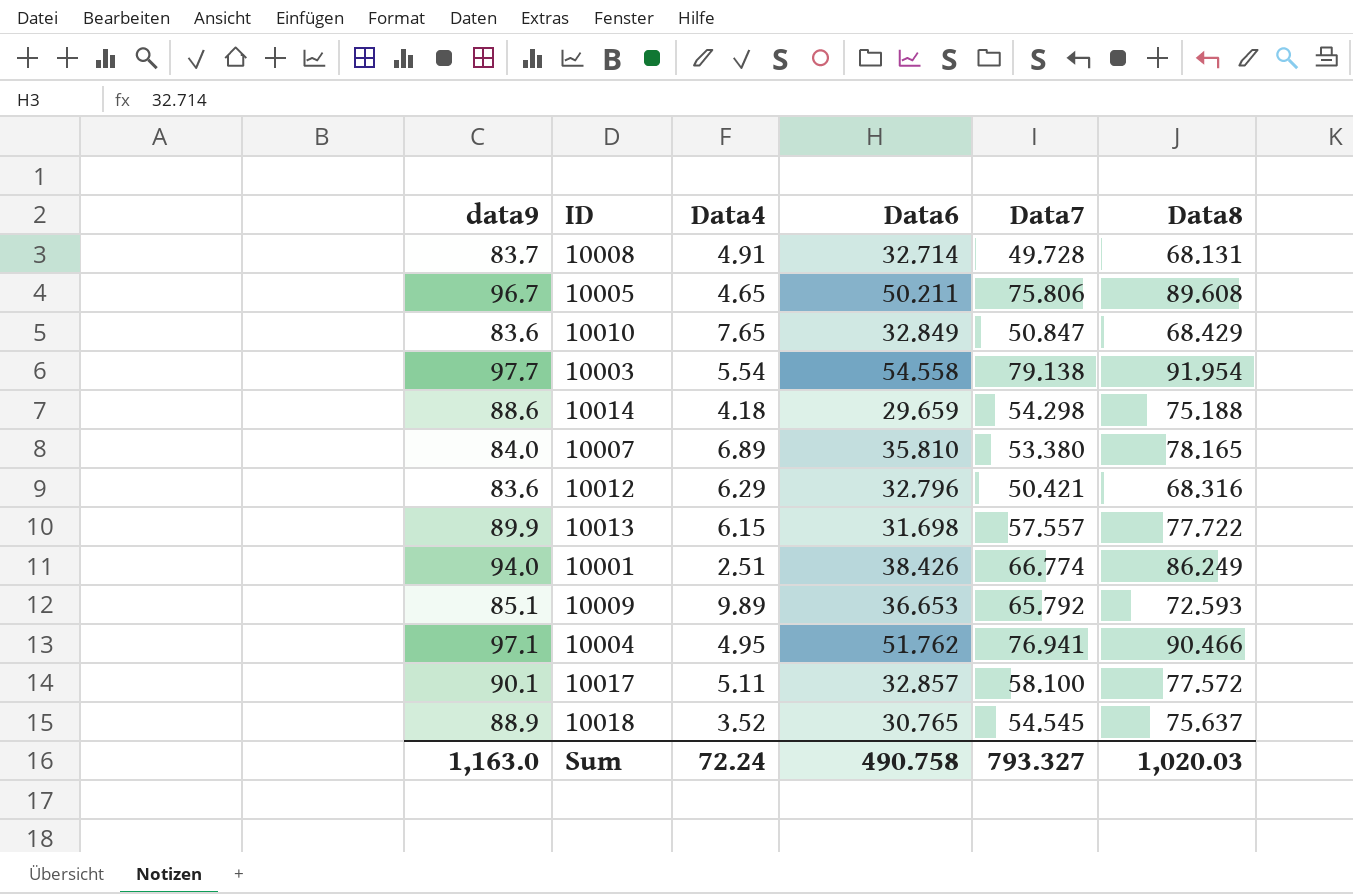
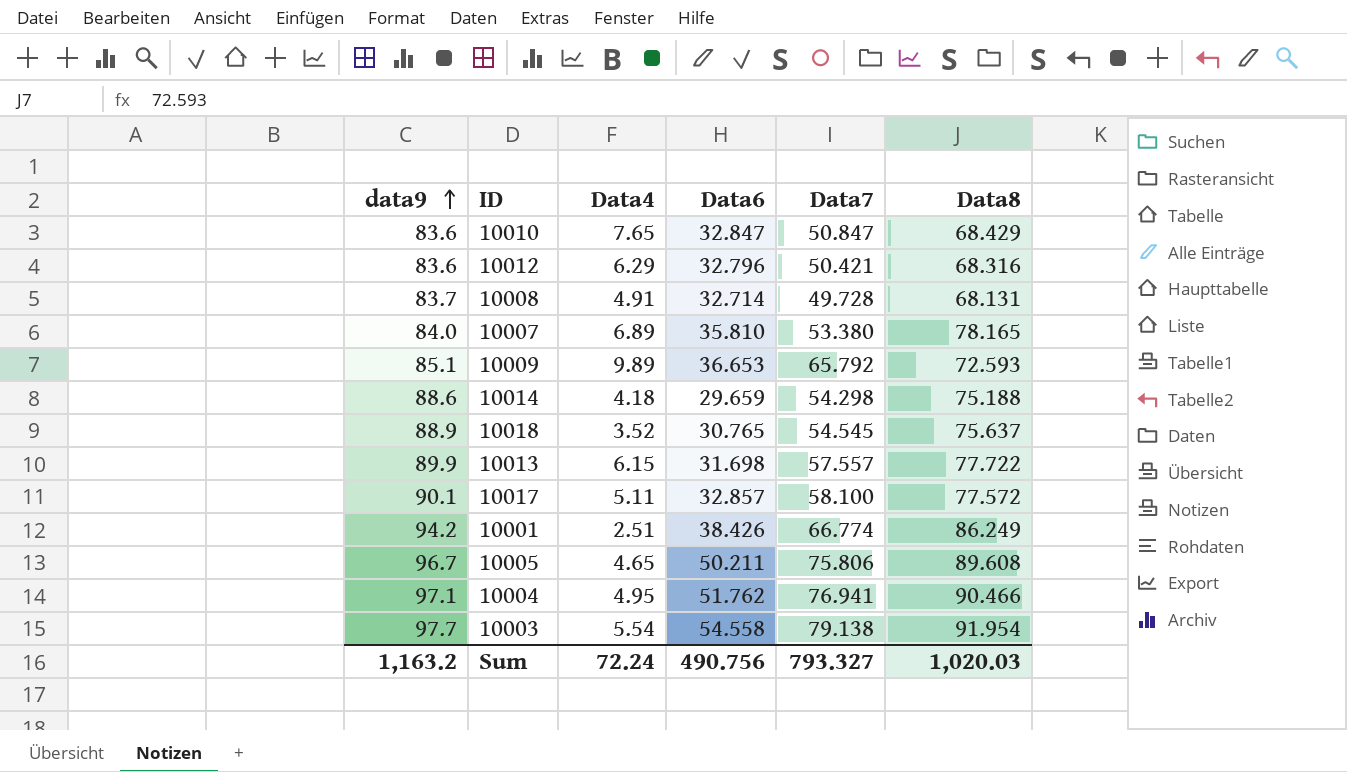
row order: none -> data9 ascending
10010 | Data6: 32.849 -> 32.847
10001 | data9: 94.0 -> 94.2
Sum | data9: 1,163.0 -> 1,163.2
Sum | Data6: 490.758 -> 490.756

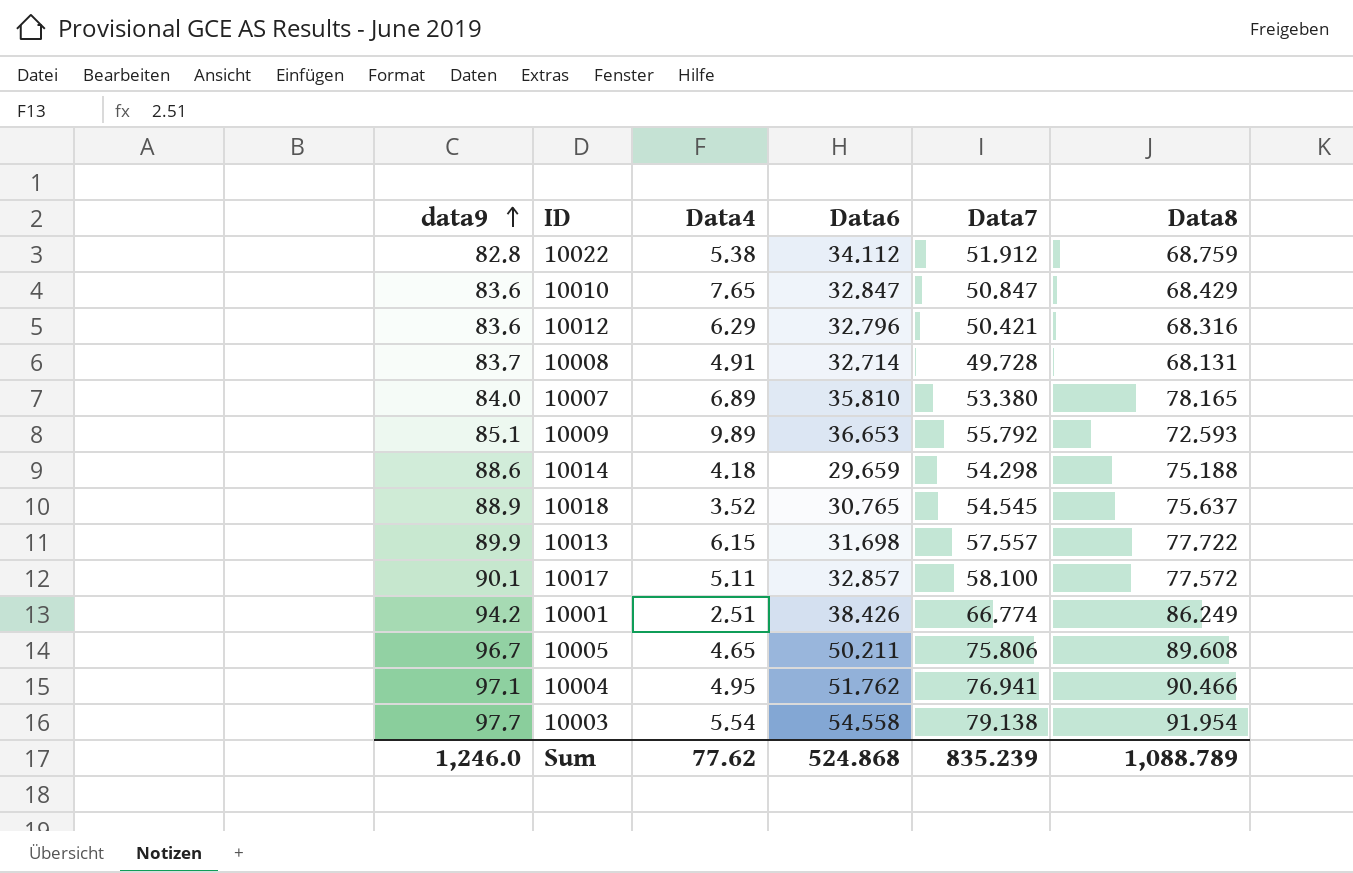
row 10022: none -> 82.8 | 5.38 | 34.112 | 51.912 | 68.759
10009 | Data7: 65.792 -> 55.792
Sum | data9: 1,163.2 -> 1,246.0
Sum | Data4: 72.24 -> 77.62
Sum | Data6: 490.756 -> 524.868
Sum | Data7: 793.327 -> 835.239
Sum | Data8: 1,020.03 -> 1,088.789

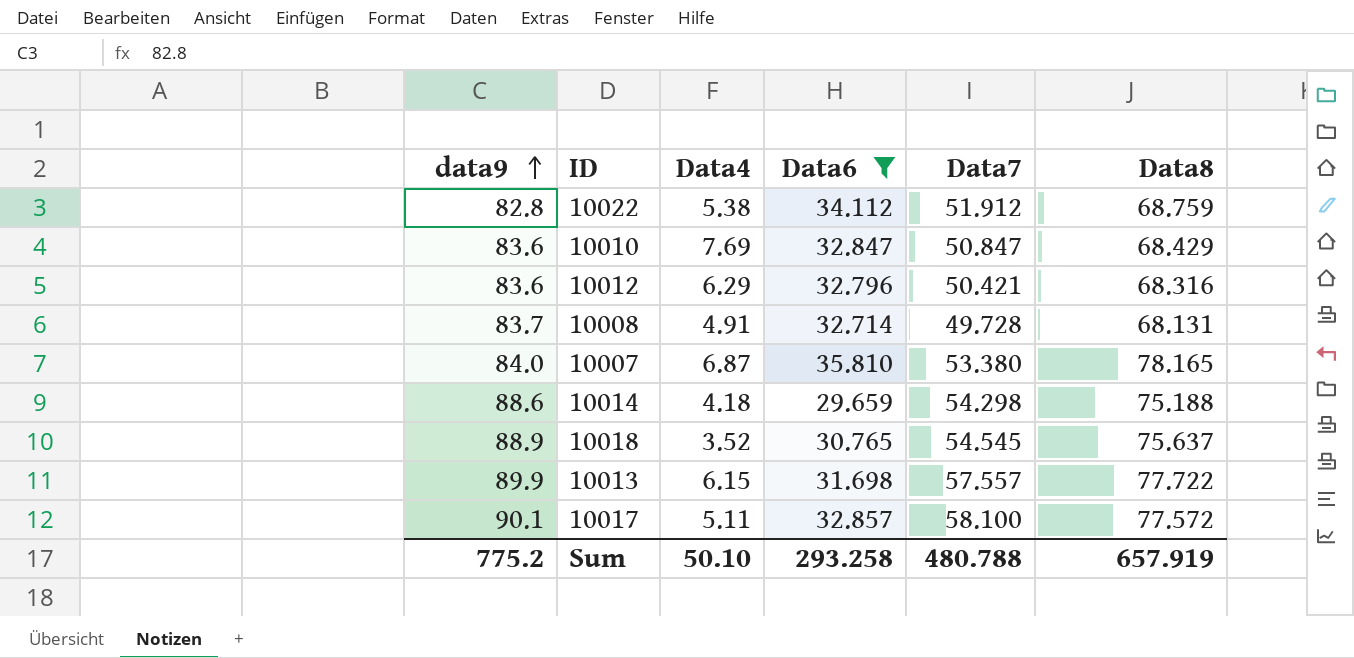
filter: none -> Data6 <= 35.810
10010 | Data4: 7.65 -> 7.69
10007 | Data4: 6.89 -> 6.87
Sum | data9: 1,246.0 -> 775.2
Sum | Data4: 77.62 -> 50.10
Sum | Data6: 524.868 -> 293.258
Sum | Data7: 835.239 -> 480.788
Sum | Data8: 1,088.789 -> 657.919

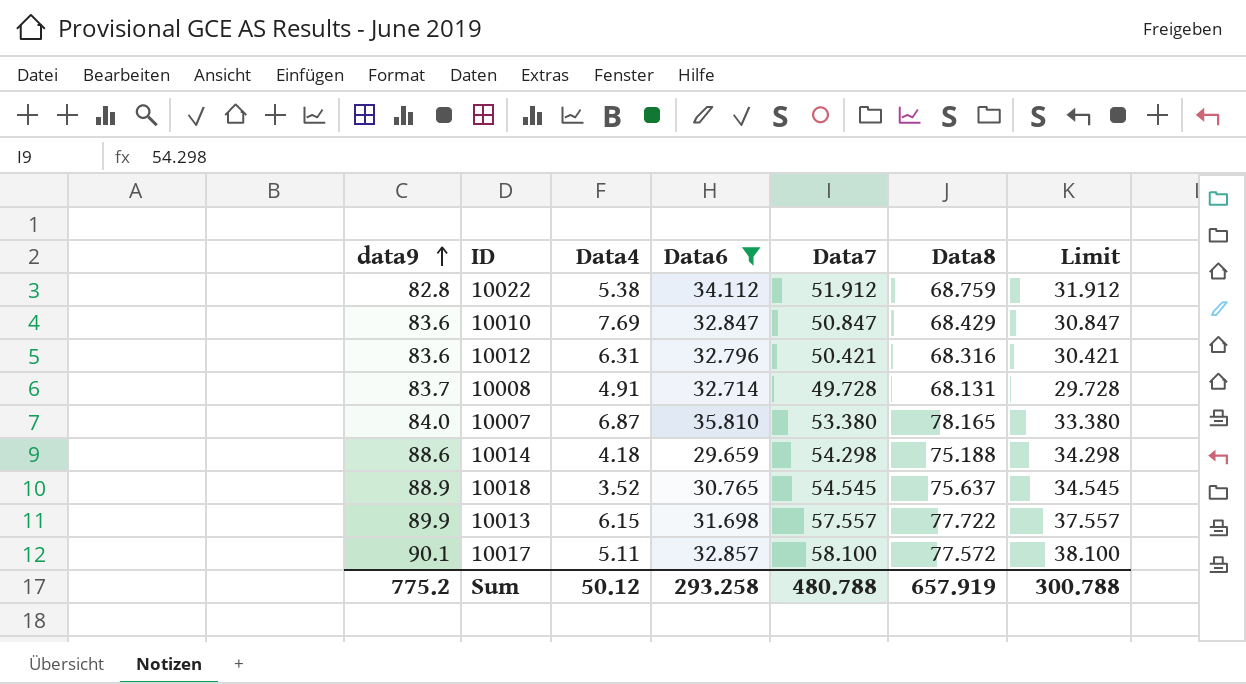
column Limit | formula: none -> [Data7] - 20
10012 | Data4: 6.29 -> 6.31
Sum | Data4: 50.10 -> 50.12

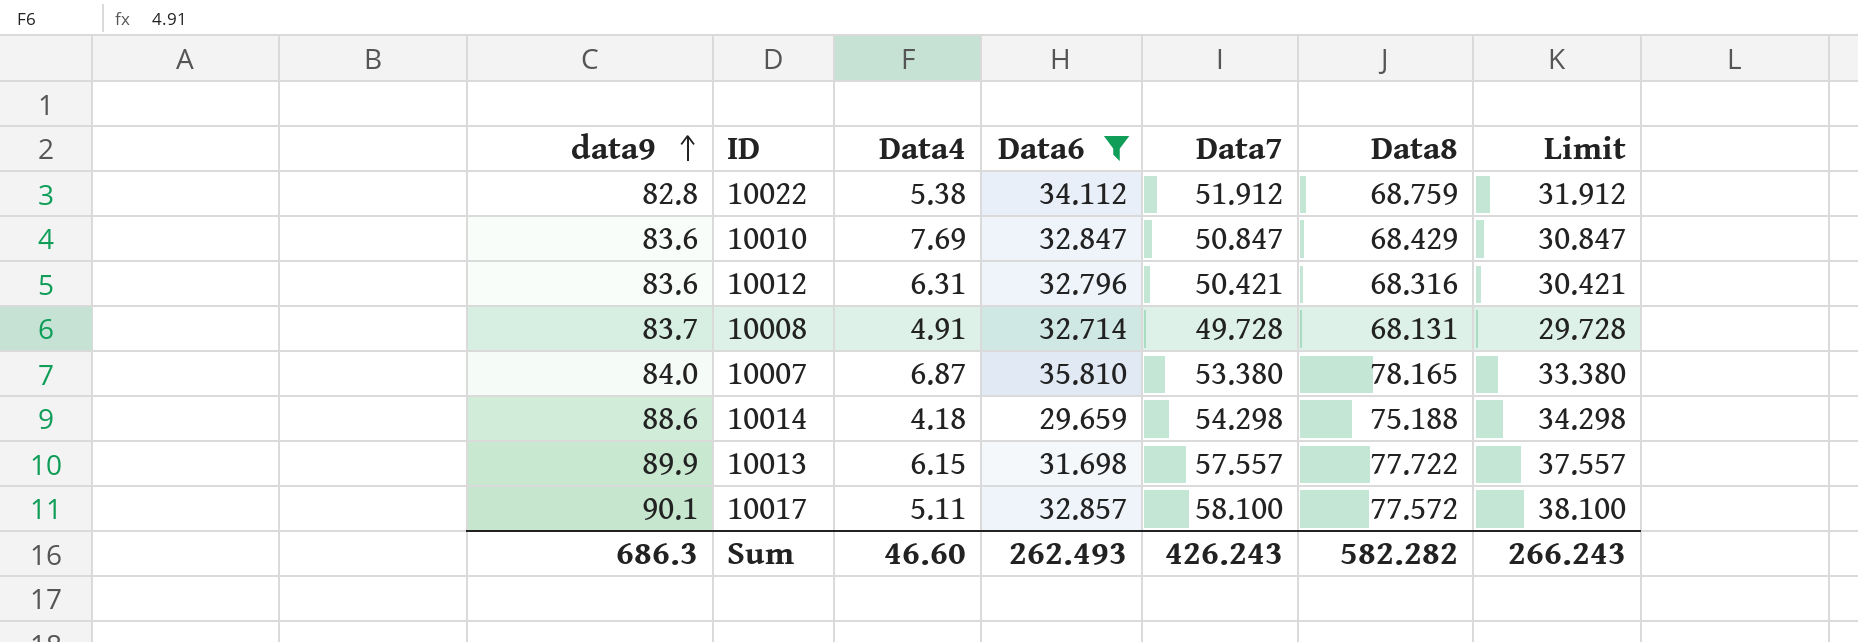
row 10018: 88.9 | 3.52 | 30.765 | 54.545 | 75.637 | 34.545 -> none
Sum | data9: 775.2 -> 686.3
Sum | Data4: 50.12 -> 46.60
Sum | Data6: 293.258 -> 262.493
Sum | Data7: 480.788 -> 426.243
Sum | Data8: 657.919 -> 582.282
Sum | Limit: 300.788 -> 266.243

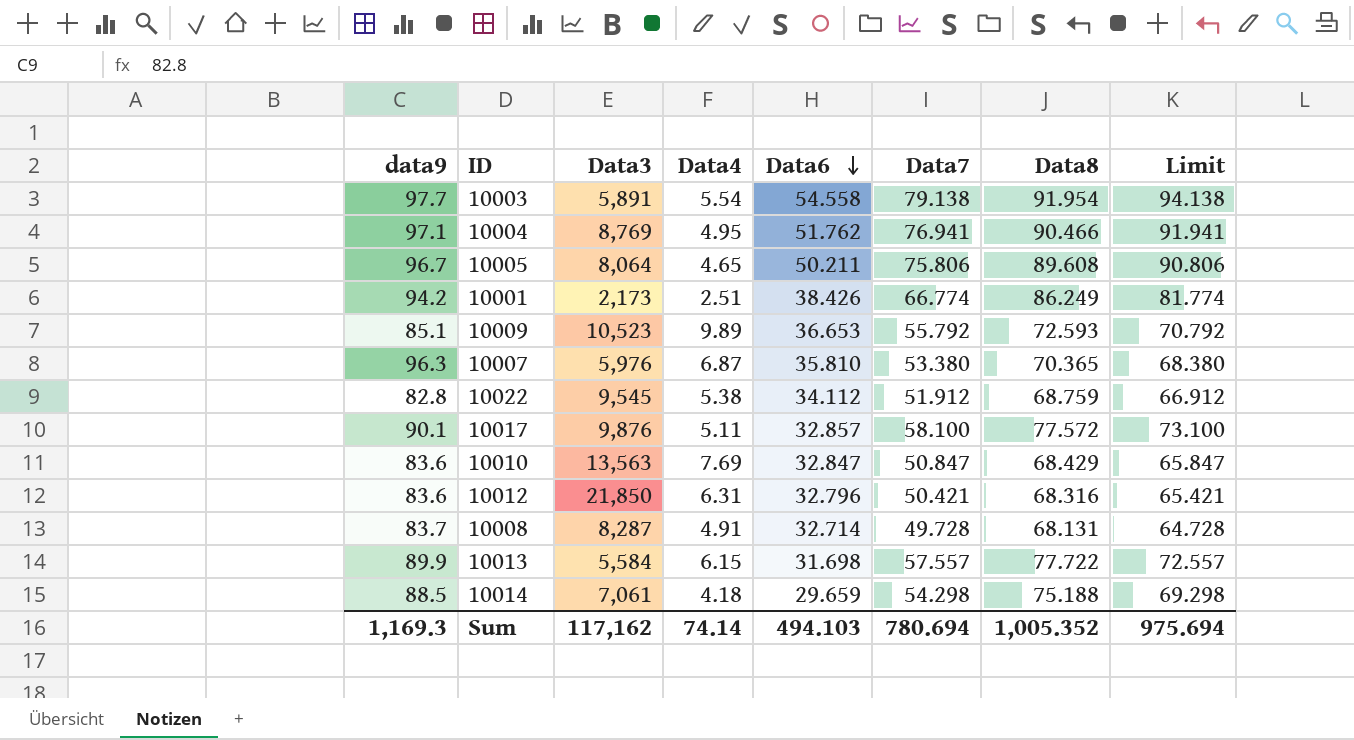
filter: Data6 <= 35.810 -> none
row order: data9 ascending -> Data6 descending
column Data3 | position: none -> 3
column Limit | formula: [Data7] - 20 -> [Data7] + 15
10007 | data9: 84.0 -> 96.3
10007 | Data8: 78.165 -> 70.365
10014 | data9: 88.6 -> 88.5
Sum | data9: 686.3 -> 1,169.3
Sum | Data4: 46.60 -> 74.14
Sum | Data6: 262.493 -> 494.103
Sum | Data7: 426.243 -> 780.694
Sum | Data8: 582.282 -> 1,005.352
Sum | Limit: 266.243 -> 975.694

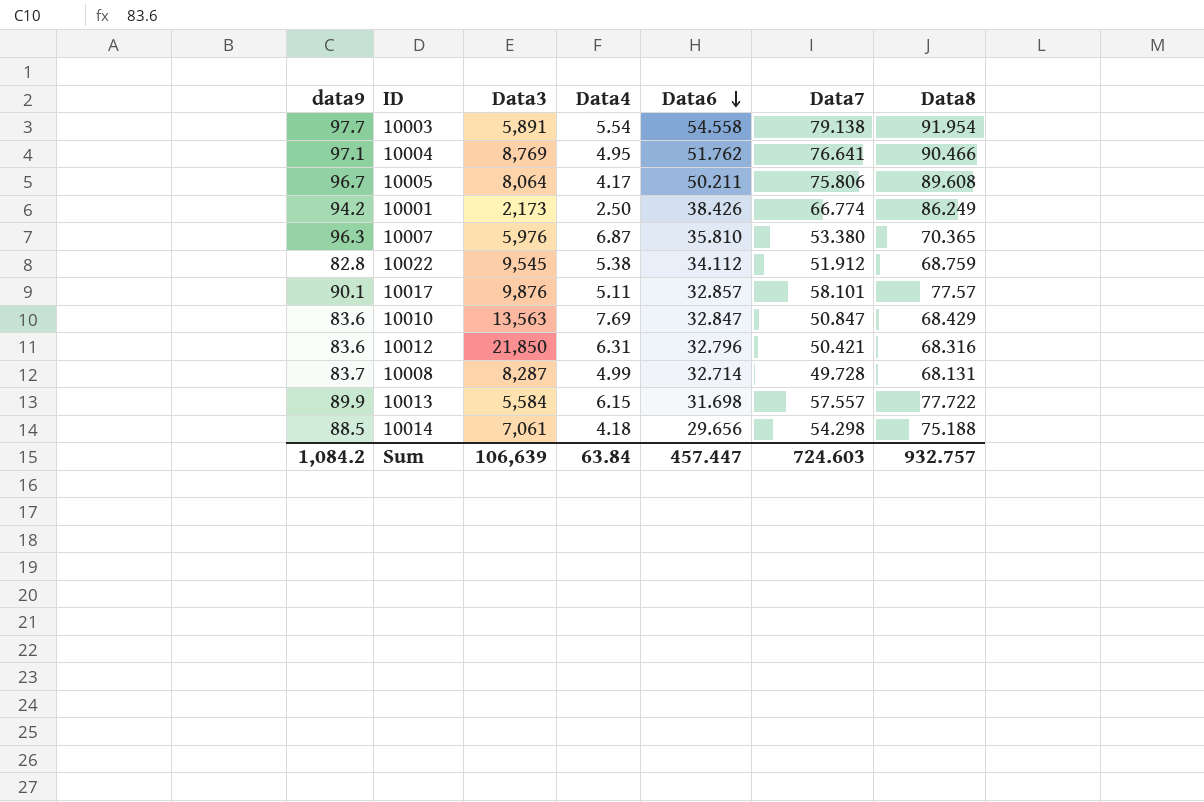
column Limit | formula: [Data7] + 15 -> none
row 10009: 85.1 | 10,523 | 9.89 | 36.653 | 55.792 | 72.593 | 70.792 -> none
10004 | Data7: 76.941 -> 76.641
10005 | Data4: 4.65 -> 4.17
10001 | Data4: 2.51 -> 2.50
10017 | Data7: 58.100 -> 58.101
10017 | Data8: 77.572 -> 77.57
10008 | Data4: 4.91 -> 4.99
10014 | Data6: 29.659 -> 29.656
Sum | data9: 1,169.3 -> 1,084.2
Sum | Data3: 117,162 -> 106,639
Sum | Data4: 74.14 -> 63.84
Sum | Data6: 494.103 -> 457.447
Sum | Data7: 780.694 -> 724.603
Sum | Data8: 1,005.352 -> 932.757

